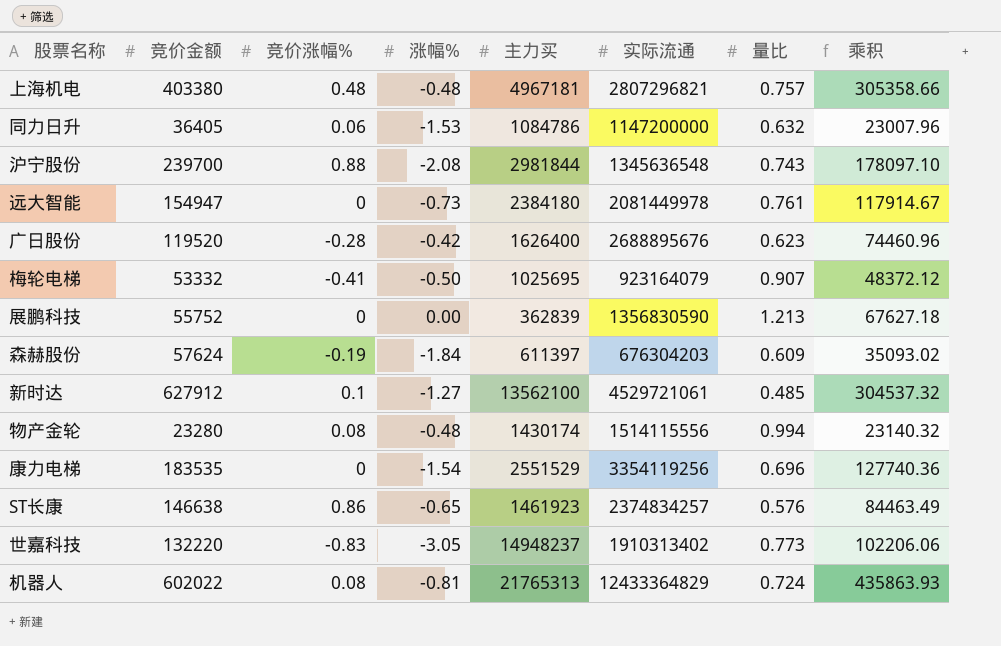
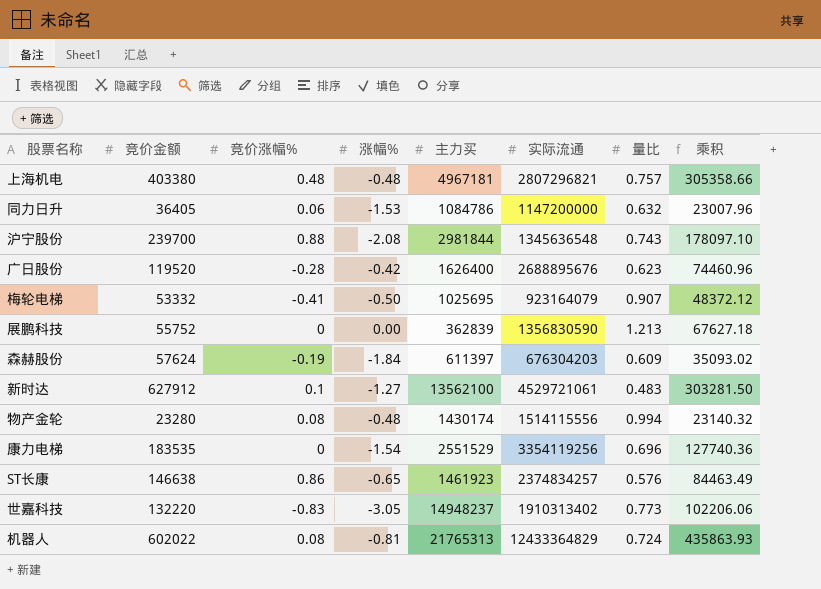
row 远大智能: 154947 | 0 | -0.73 | 2384180 | 2081449978 | 0.761 | 117914.67 -> none
新时达 | 量比: 0.485 -> 0.483
新时达 | 乘积: 304537.32 -> 303281.50

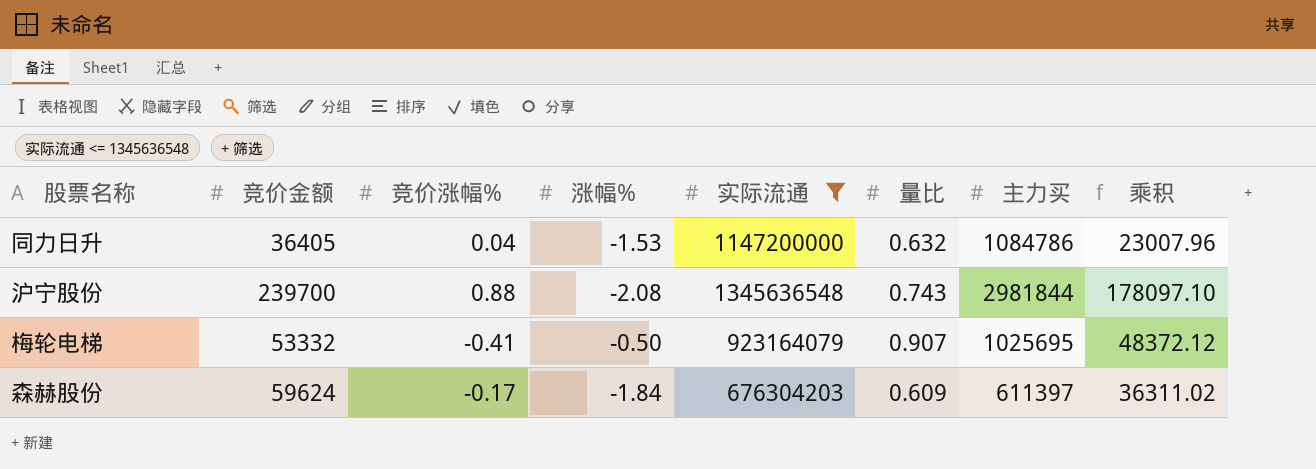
filter: none -> 实际流通 <= 1345636548
column 主力买 | position: 5 -> 7
同力日升 | 竞价涨幅%: 0.06 -> 0.04
森赫股份 | 竞价金额: 57624 -> 59624
森赫股份 | 竞价涨幅%: -0.19 -> -0.17
森赫股份 | 乘积: 35093.02 -> 36311.02

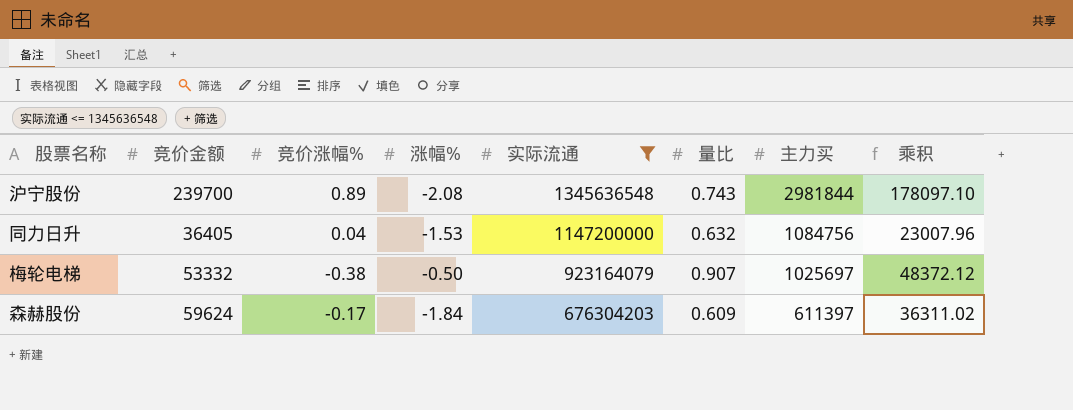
row order: none -> 实际流通 descending
沪宁股份 | 竞价涨幅%: 0.88 -> 0.89
同力日升 | 主力买: 1084786 -> 1084756
梅轮电梯 | 竞价涨幅%: -0.41 -> -0.38
梅轮电梯 | 主力买: 1025695 -> 1025697

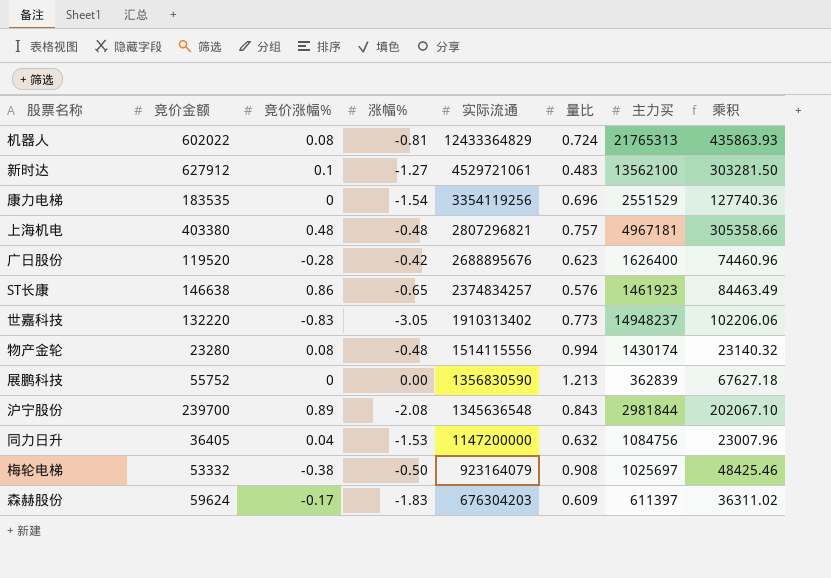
filter: 实际流通 <= 1345636548 -> none
沪宁股份 | 量比: 0.743 -> 0.843
沪宁股份 | 乘积: 178097.10 -> 202067.10
梅轮电梯 | 量比: 0.907 -> 0.908
梅轮电梯 | 乘积: 48372.12 -> 48425.46
森赫股份 | 涨幅%: -1.84 -> -1.83

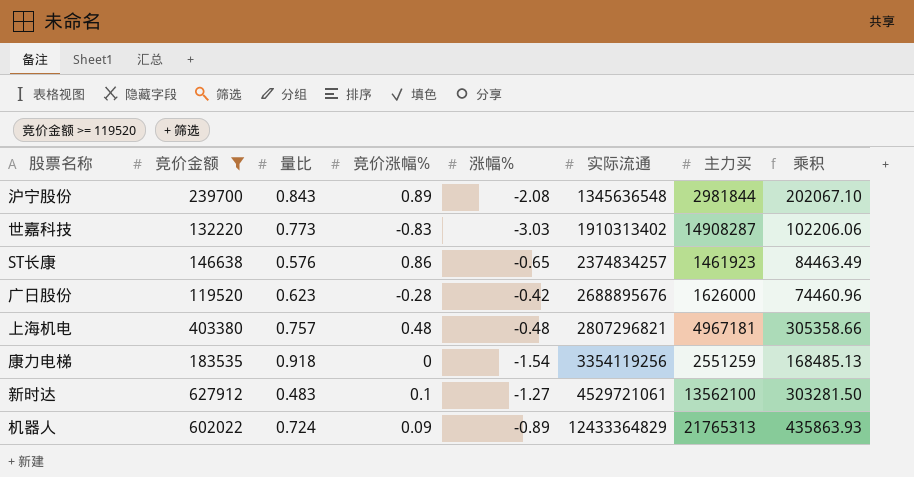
filter: none -> 竞价金额 >= 119520
row order: 实际流通 descending -> 实际流通 ascending
column 量比 | position: 6 -> 3
世嘉科技 | 涨幅%: -3.05 -> -3.03
世嘉科技 | 主力买: 14948237 -> 14908287
广日股份 | 主力买: 1626400 -> 1626000
康力电梯 | 量比: 0.696 -> 0.918
康力电梯 | 主力买: 2551529 -> 2551259
康力电梯 | 乘积: 127740.36 -> 168485.13
机器人 | 竞价涨幅%: 0.08 -> 0.09
机器人 | 涨幅%: -0.81 -> -0.89

